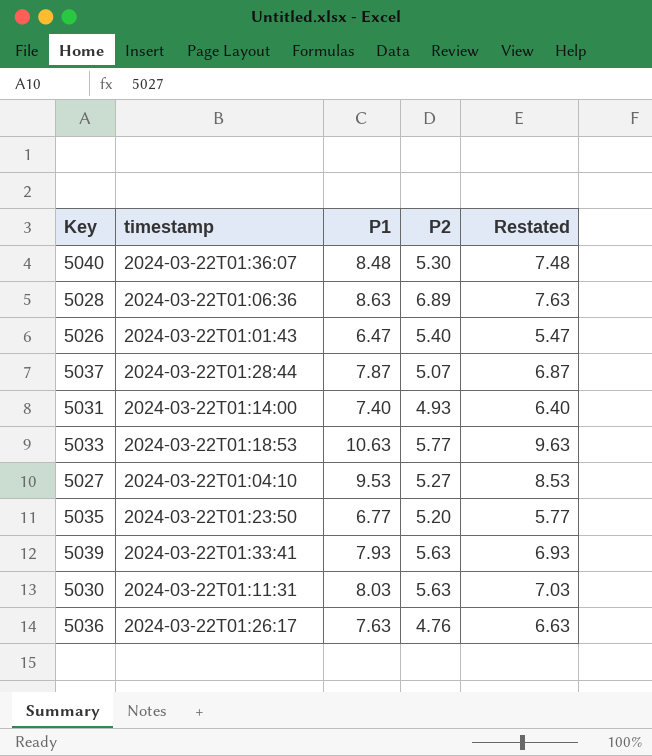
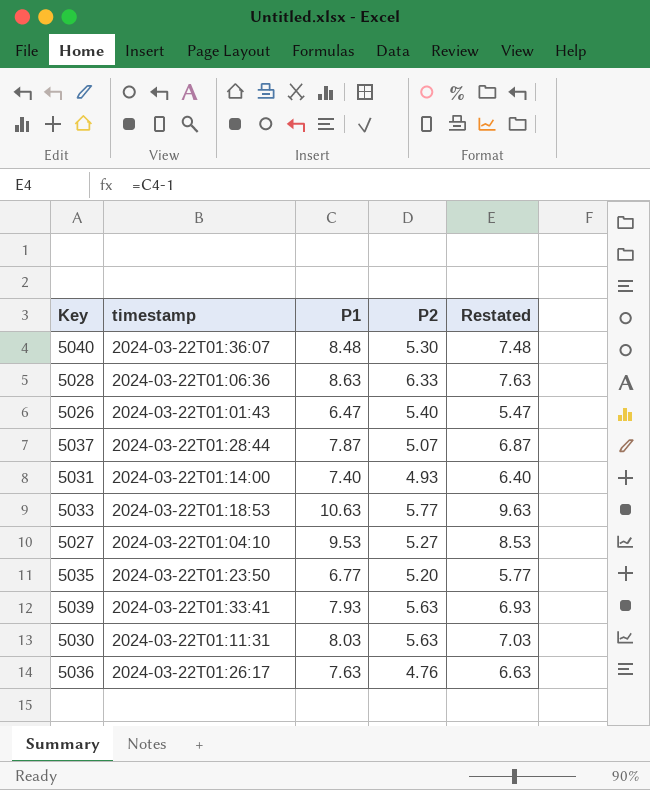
5028 | P2: 6.89 -> 6.33

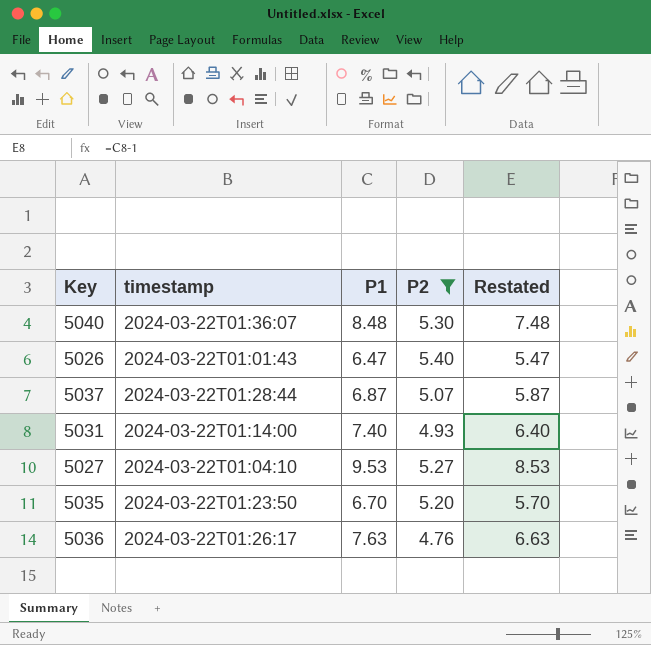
filter: none -> P2 <= 5.40
5037 | P1: 7.87 -> 6.87
5037 | Restated: 6.87 -> 5.87
5035 | P1: 6.77 -> 6.70
5035 | Restated: 5.77 -> 5.70

